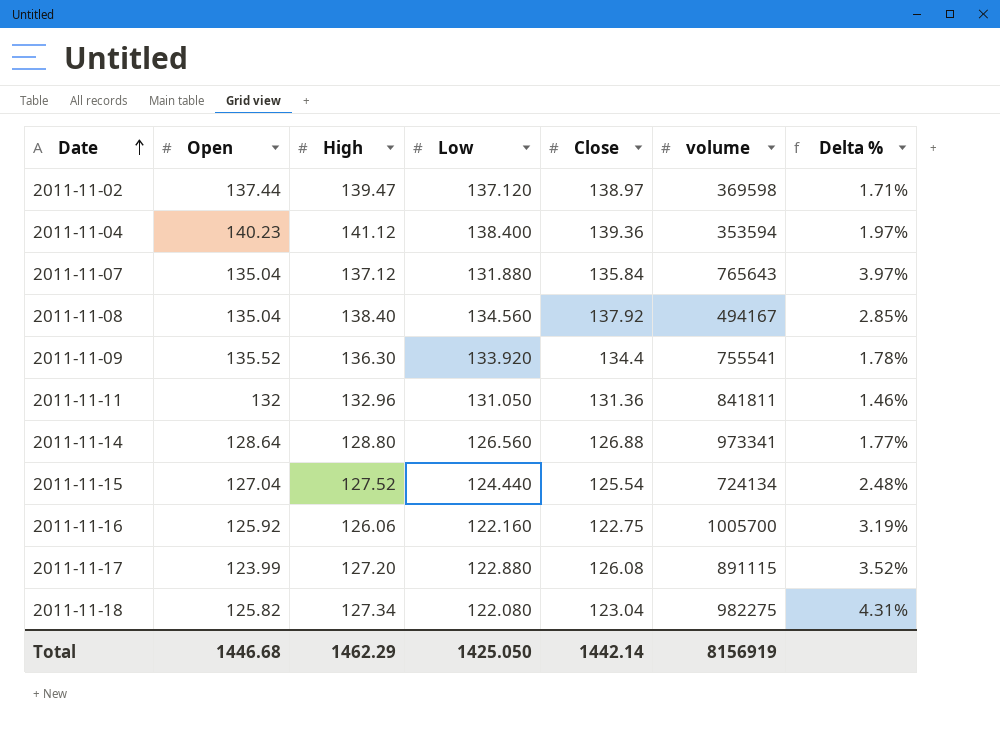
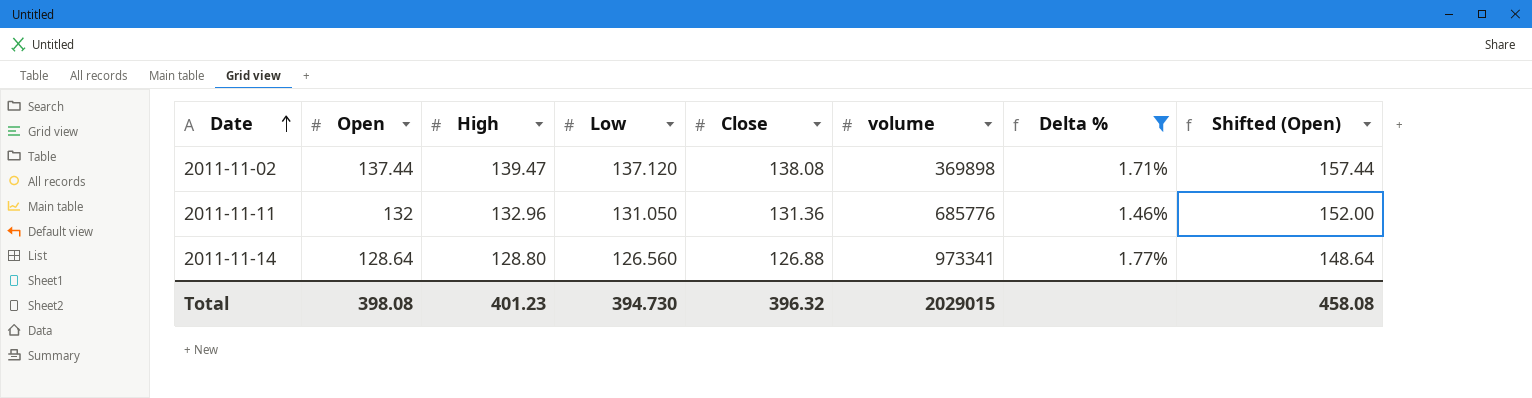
filter: none -> Delta % <= 1.77%
column Shifted (Open) | formula: none -> [Open] + 20
2011-11-02 | Close: 138.97 -> 138.08
2011-11-02 | volume: 369598 -> 369898
2011-11-11 | volume: 841811 -> 685776
Total | Open: 1446.68 -> 398.08
Total | High: 1462.29 -> 401.23
Total | Low: 1425.050 -> 394.730
Total | Close: 1442.14 -> 396.32
Total | volume: 8156919 -> 2029015

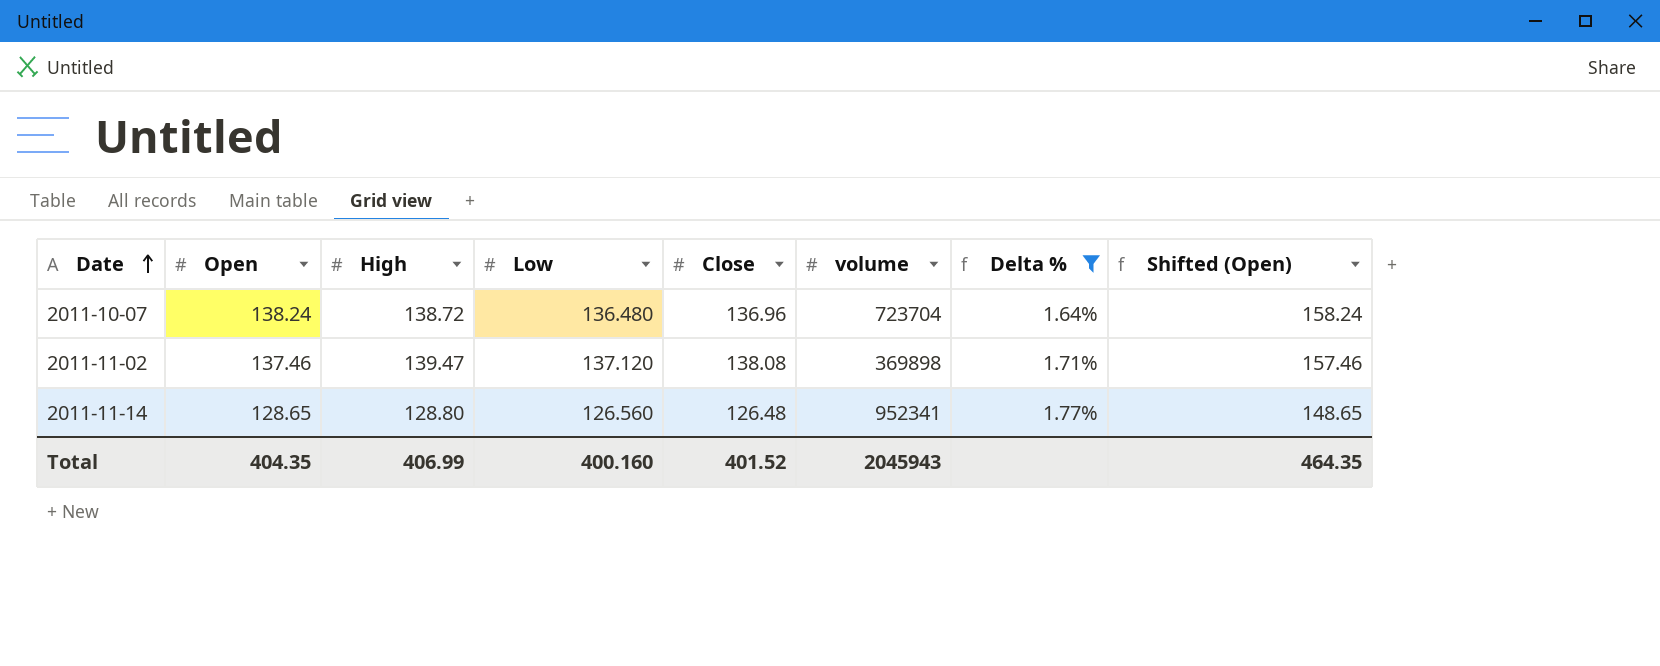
row 2011-11-11: 132 | 132.96 | 131.050 | 131.36 | 685776 | 1.46% | 152.00 -> none
row 2011-10-07: none -> 138.24 | 138.72 | 136.480 | 136.96 | 723704 | 1.64% | 158.24
2011-11-02 | Open: 137.44 -> 137.46
2011-11-02 | Shifted (Open): 157.44 -> 157.46
2011-11-14 | Open: 128.64 -> 128.65
2011-11-14 | Close: 126.88 -> 126.48
2011-11-14 | volume: 973341 -> 952341
2011-11-14 | Shifted (Open): 148.64 -> 148.65
Total | Open: 398.08 -> 404.35
Total | High: 401.23 -> 406.99
Total | Low: 394.730 -> 400.160
Total | Close: 396.32 -> 401.52
Total | volume: 2029015 -> 2045943
Total | Shifted (Open): 458.08 -> 464.35

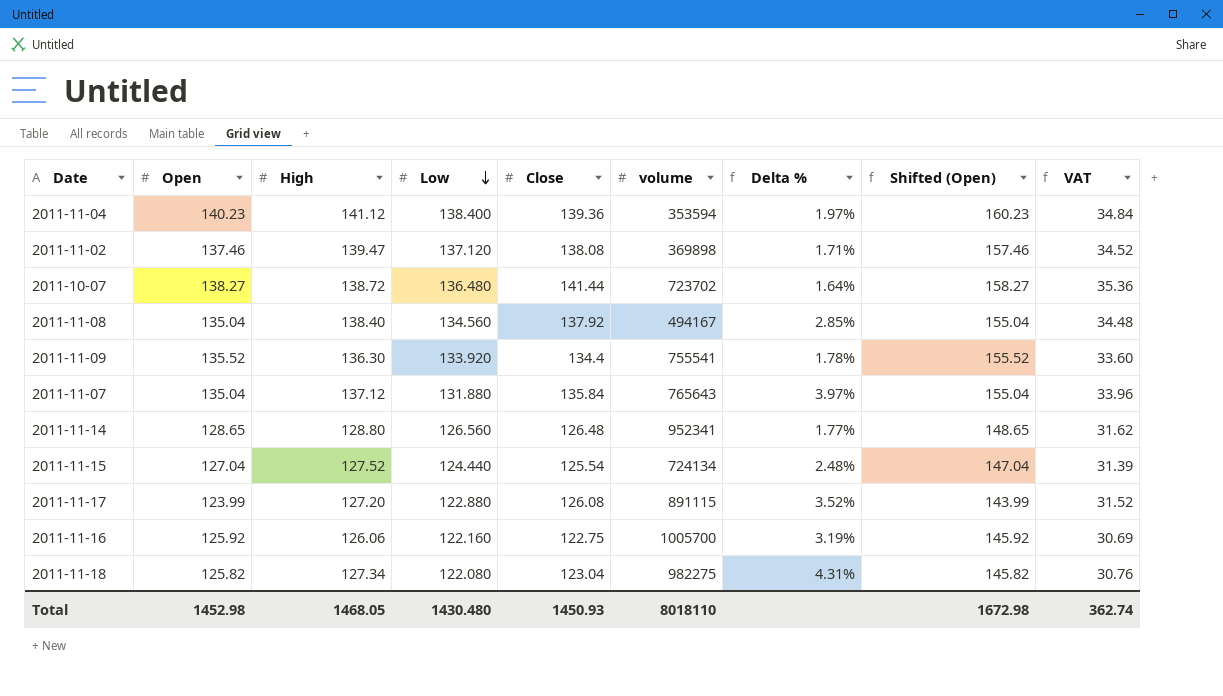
filter: Delta % <= 1.77% -> none
row order: Date ascending -> Low descending
column VAT | formula: none -> [Close] * 0.25
2011-10-07 | Open: 138.24 -> 138.27
2011-10-07 | Close: 136.96 -> 141.44
2011-10-07 | volume: 723704 -> 723702
2011-10-07 | Shifted (Open): 158.24 -> 158.27
Total | Open: 404.35 -> 1452.98
Total | High: 406.99 -> 1468.05
Total | Low: 400.160 -> 1430.480
Total | Close: 401.52 -> 1450.93
Total | volume: 2045943 -> 8018110
Total | Shifted (Open): 464.35 -> 1672.98

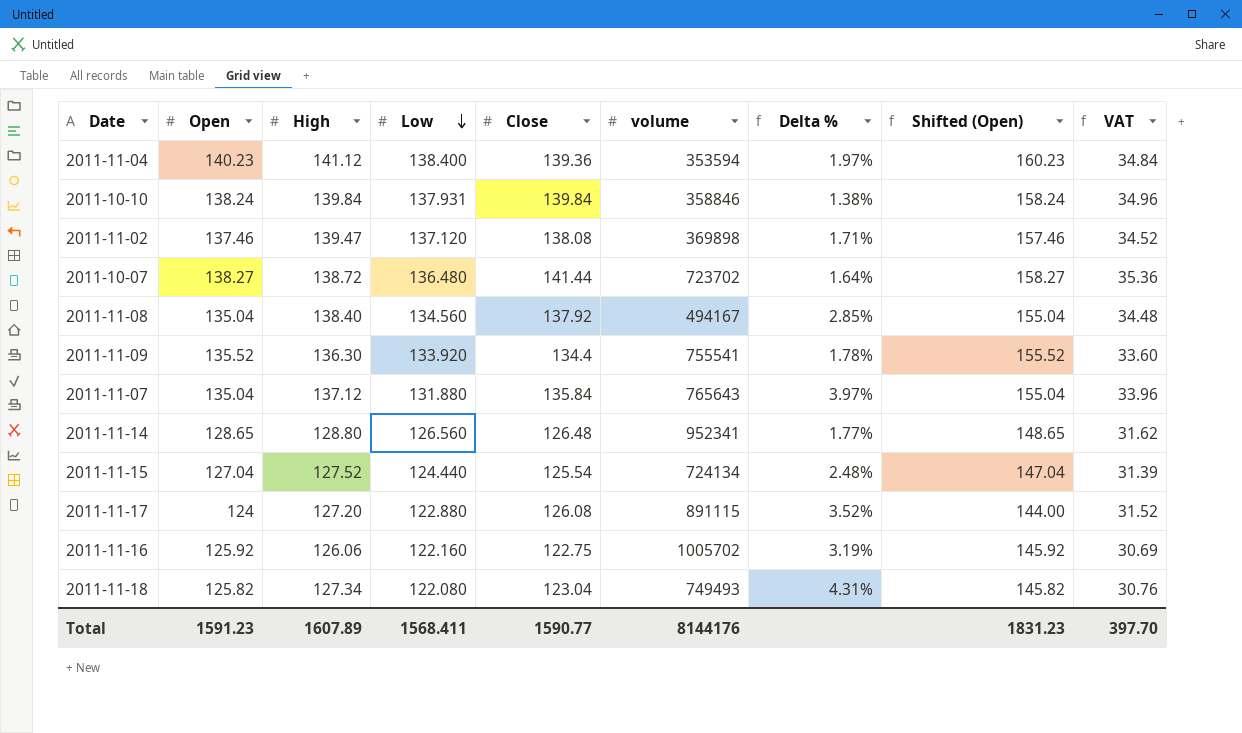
row 2011-10-10: none -> 138.24 | 139.84 | 137.931 | 139.84 | 358846 | 1.38% | 158.24 | 34.96
2011-11-17 | Open: 123.99 -> 124
2011-11-17 | Shifted (Open): 143.99 -> 144.00
2011-11-16 | volume: 1005700 -> 1005702
2011-11-18 | volume: 982275 -> 749493
Total | Open: 1452.98 -> 1591.23
Total | High: 1468.05 -> 1607.89
Total | Low: 1430.480 -> 1568.411
Total | Close: 1450.93 -> 1590.77
Total | volume: 8018110 -> 8144176
Total | Shifted (Open): 1672.98 -> 1831.23
Total | VAT: 362.74 -> 397.70

